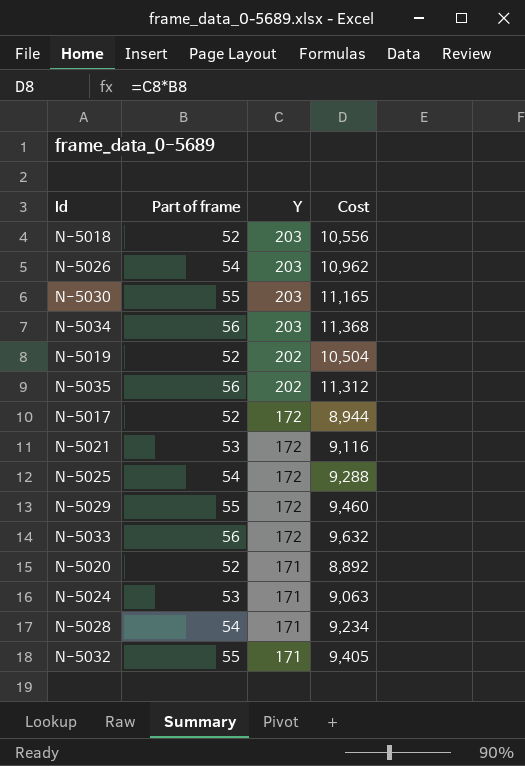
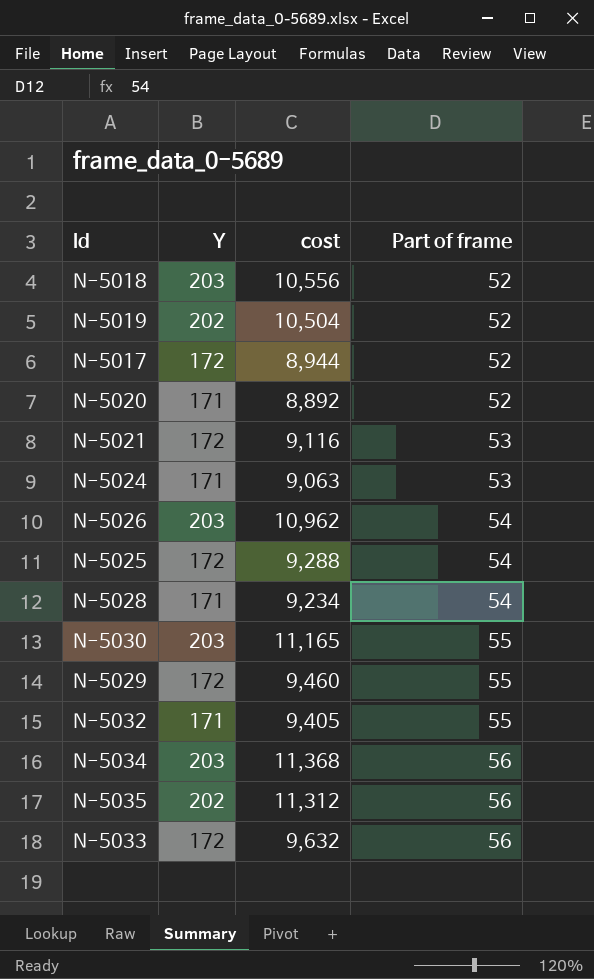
row order: Y descending -> Part of frame ascending
column name: Cost -> cost
column Part of frame | position: 2 -> 4

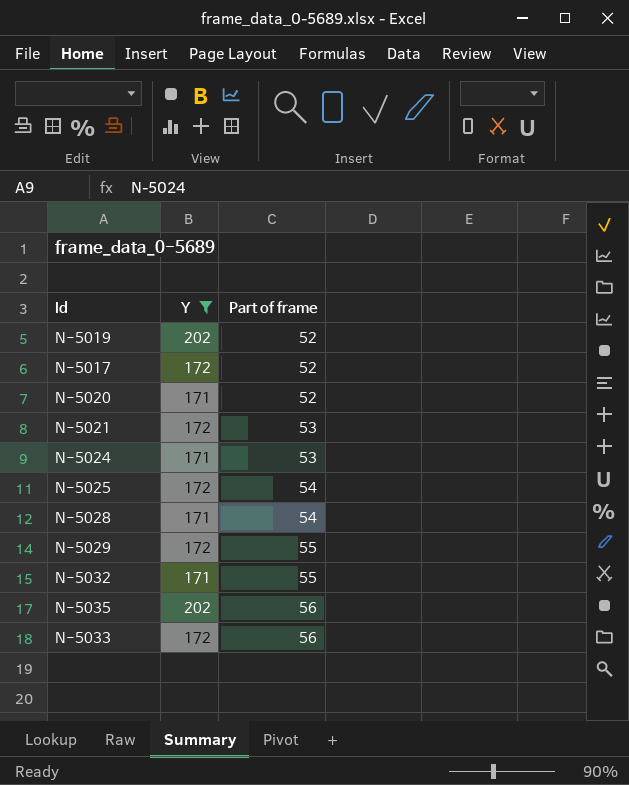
filter: none -> Y != 203
column cost | formula: [Y] * [Part of frame] -> none

